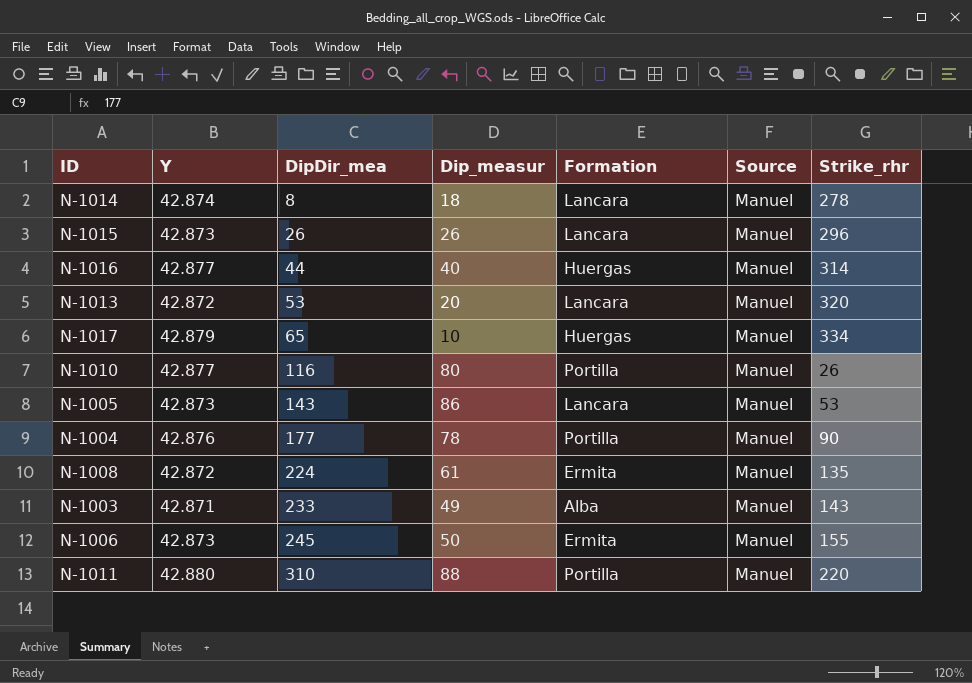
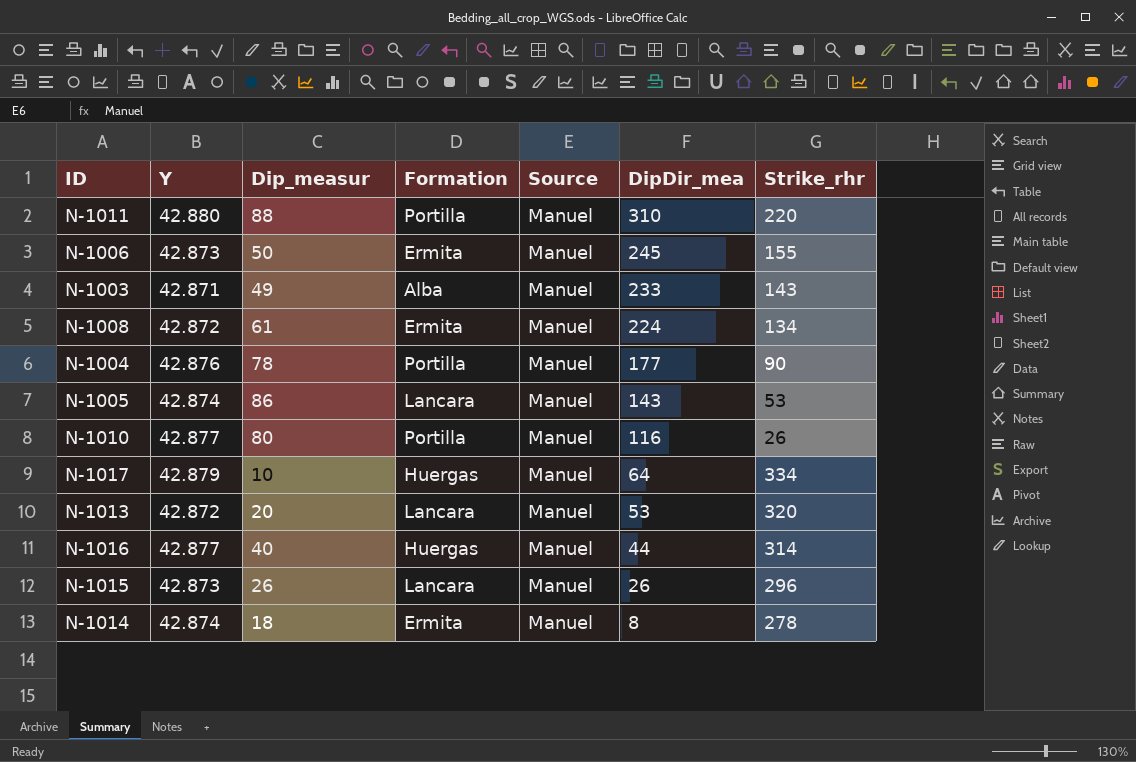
row order: DipDir_mea ascending -> DipDir_mea descending
column DipDir_mea | position: 3 -> 6
N-1008 | Strike_rhr: 135 -> 134
N-1005 | Y: 42.873 -> 42.874
N-1017 | DipDir_mea: 65 -> 64
N-1014 | Formation: Lancara -> Ermita

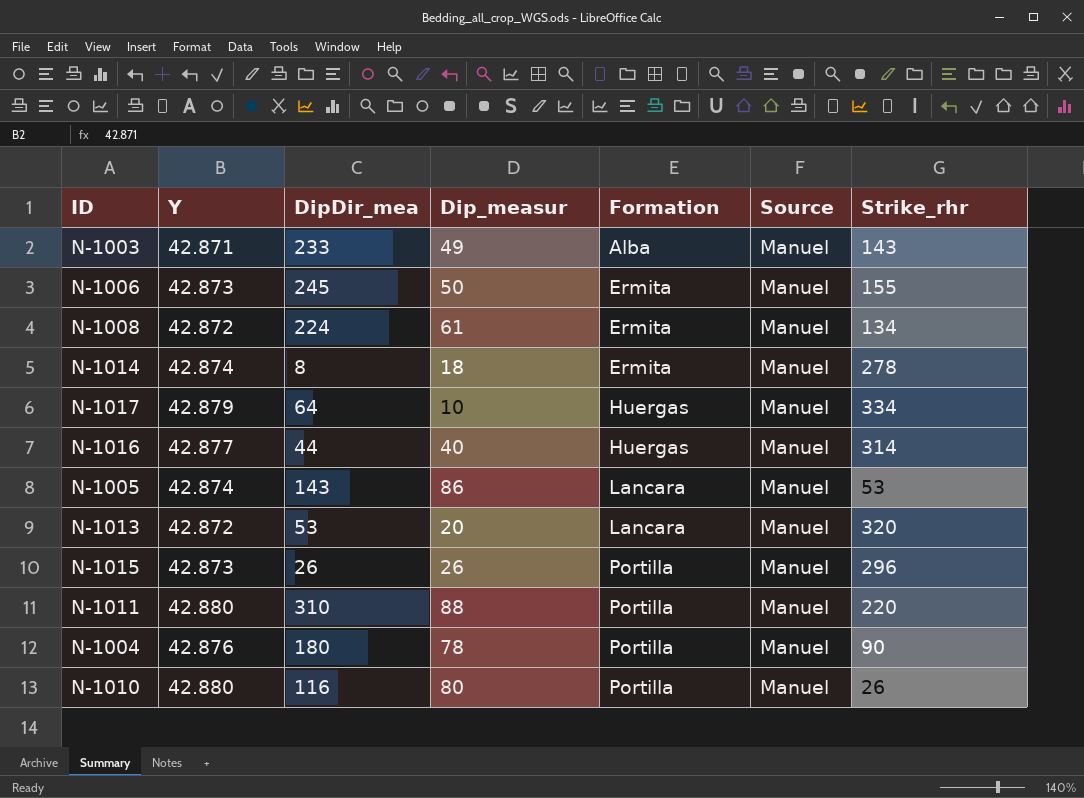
row order: DipDir_mea descending -> Formation ascending
column DipDir_mea | position: 6 -> 3
N-1015 | Formation: Lancara -> Portilla
N-1004 | DipDir_mea: 177 -> 180
N-1010 | Y: 42.877 -> 42.880

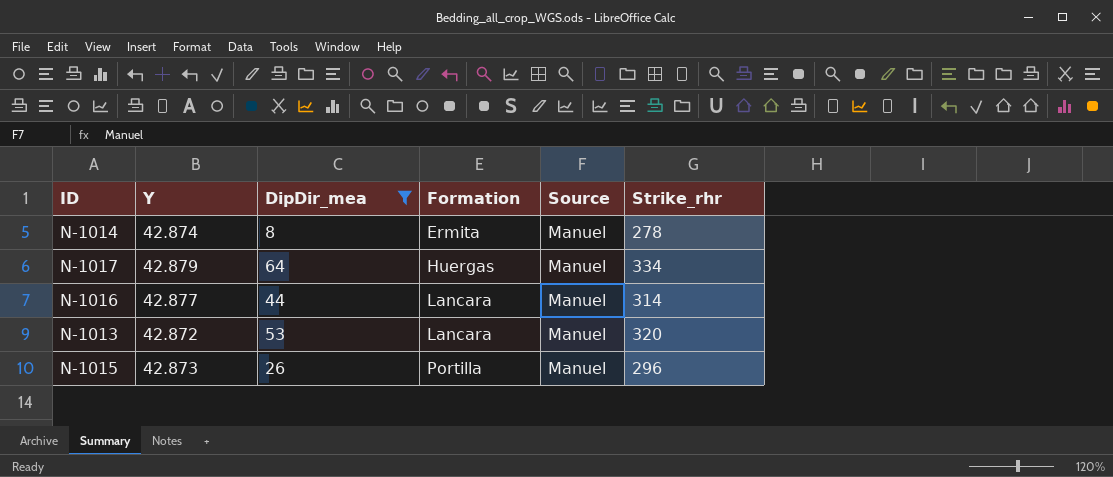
filter: none -> DipDir_mea <= 64
column Dip_measur | position: 4 -> none
N-1016 | Formation: Huergas -> Lancara

